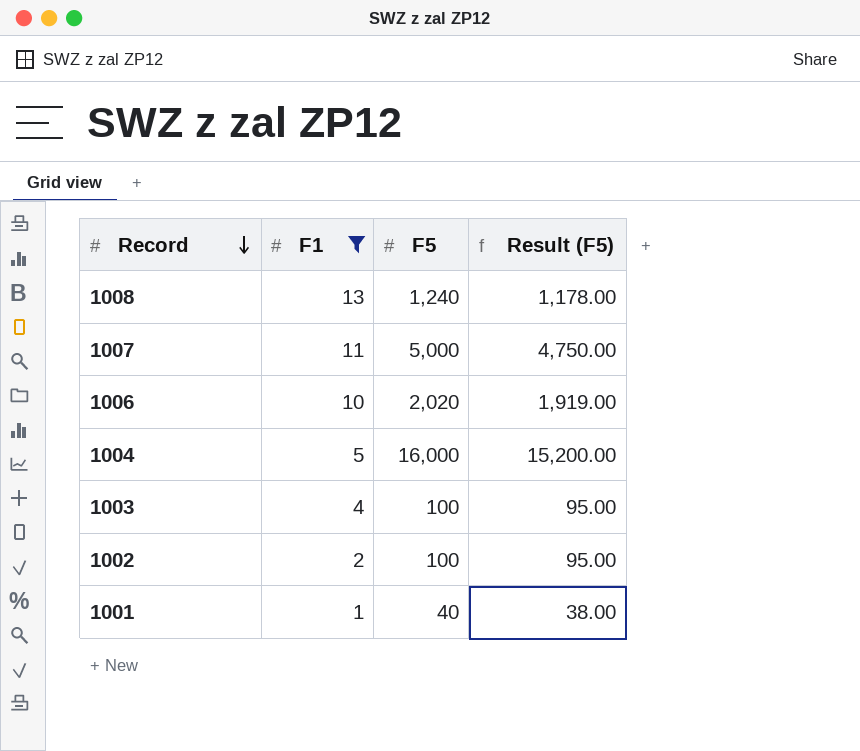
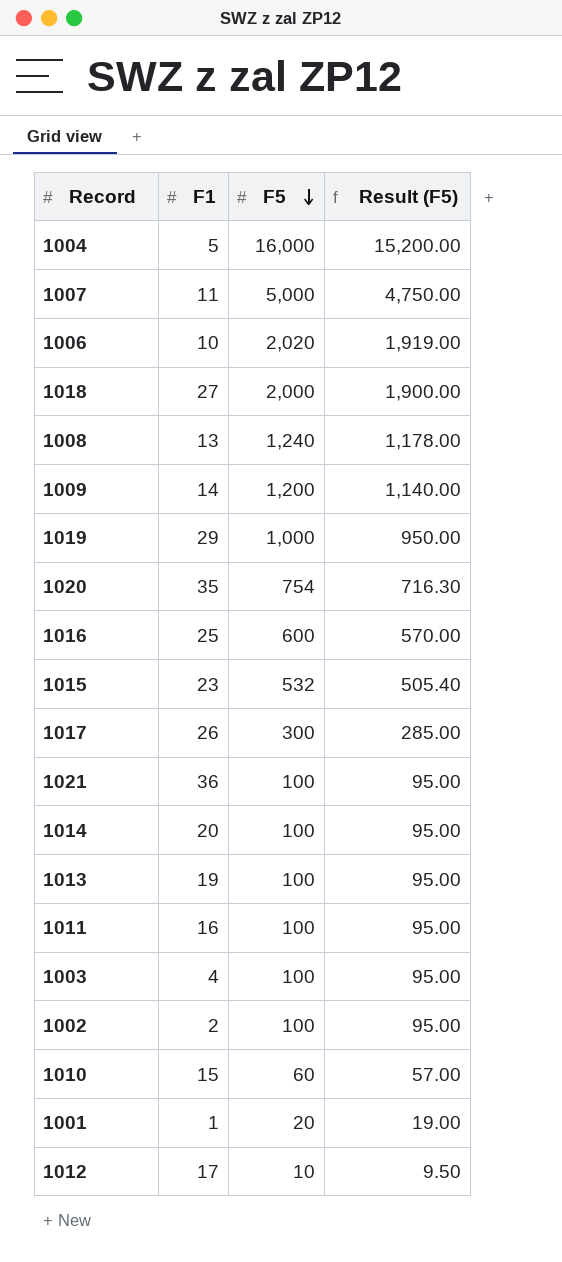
filter: F1 <= 13 -> none
row order: Record descending -> F5 descending
1001 | F5: 40 -> 20
1001 | Result (F5): 38.00 -> 19.00

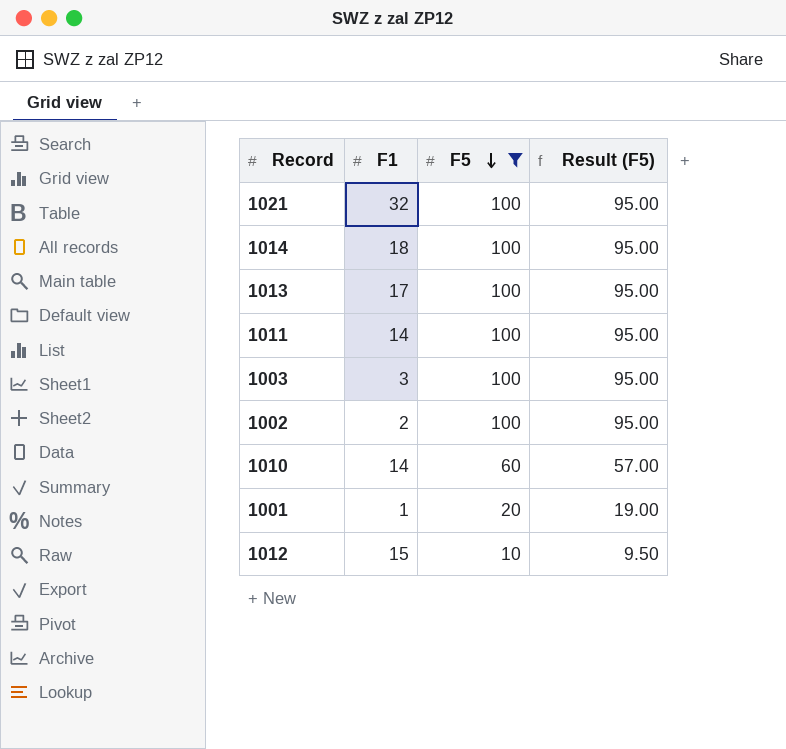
filter: none -> F5 <= 100
1021 | F1: 36 -> 32
1014 | F1: 20 -> 18
1013 | F1: 19 -> 17
1011 | F1: 16 -> 14
1003 | F1: 4 -> 3
1010 | F1: 15 -> 14
1012 | F1: 17 -> 15

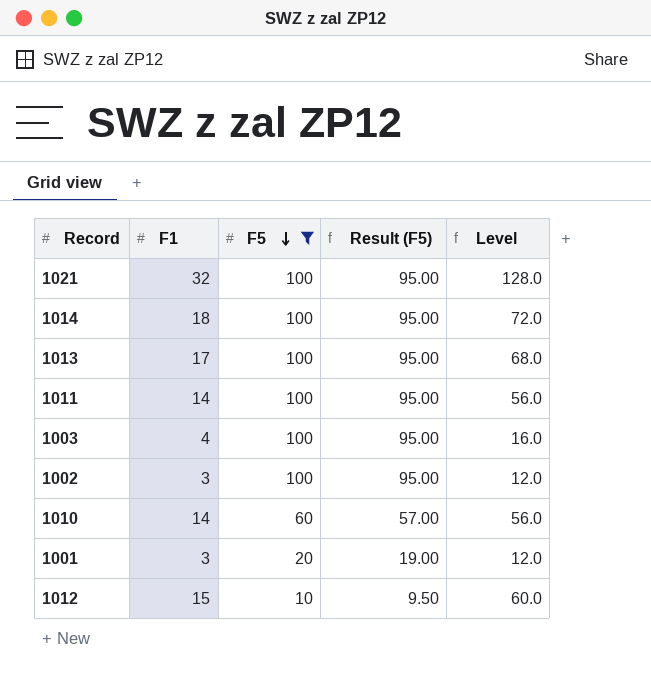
column Level | formula: none -> [F1] * 4
1003 | F1: 3 -> 4
1002 | F1: 2 -> 3
1001 | F1: 1 -> 3

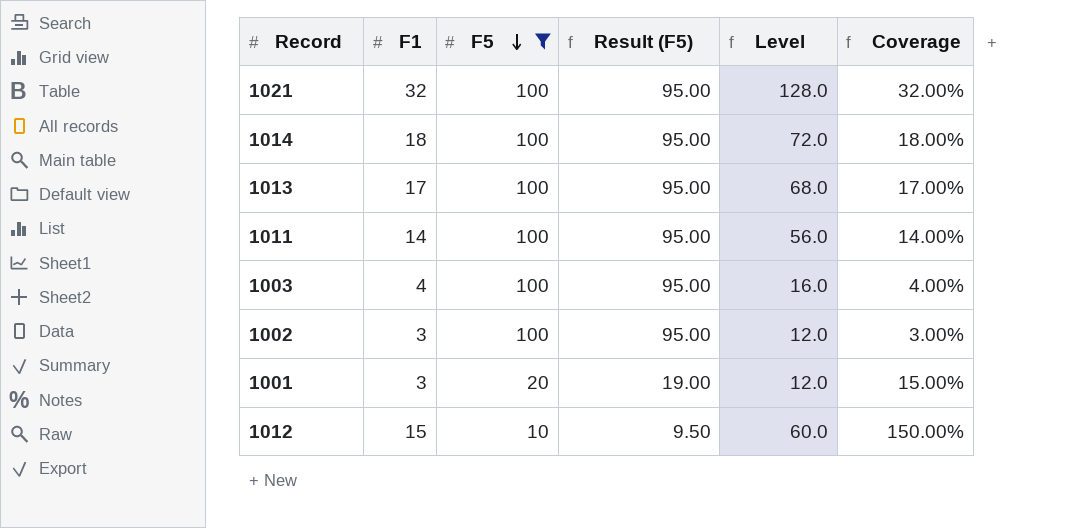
column Coverage | formula: none -> [F1] / [F5]
row 1010: 14 | 60 | 57.00 | 56.0 -> none

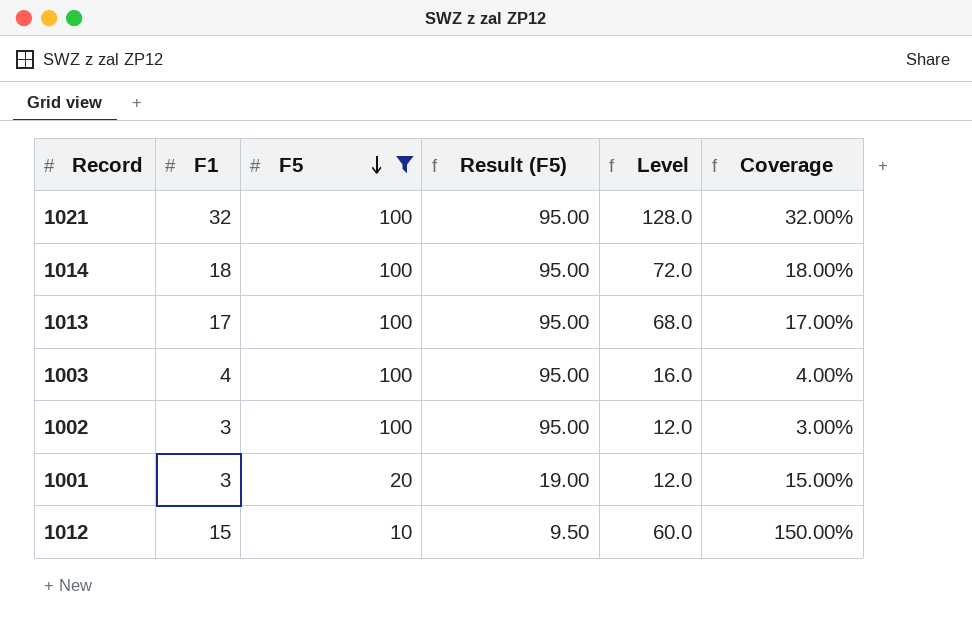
row 1011: 14 | 100 | 95.00 | 56.0 | 14.00% -> none

